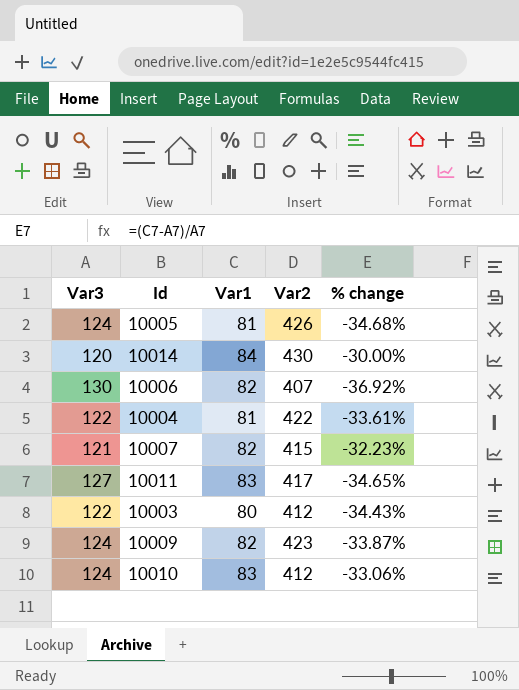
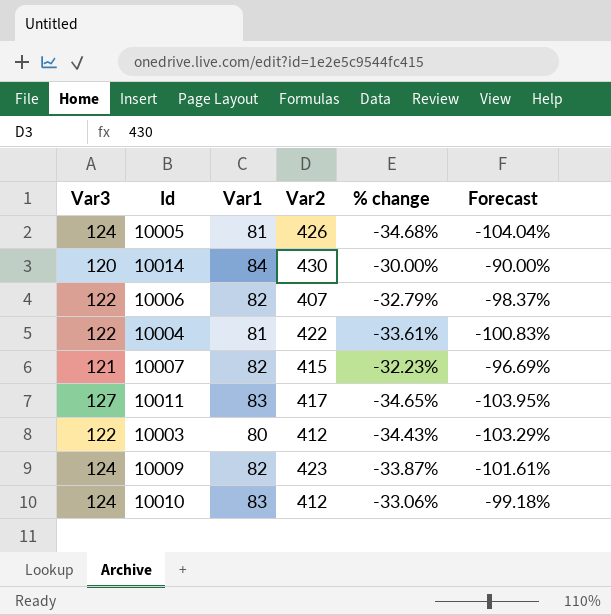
column Forecast | formula: none -> [% change] * 3
10006 | Var3: 130 -> 122
10006 | % change: -36.92% -> -32.79%

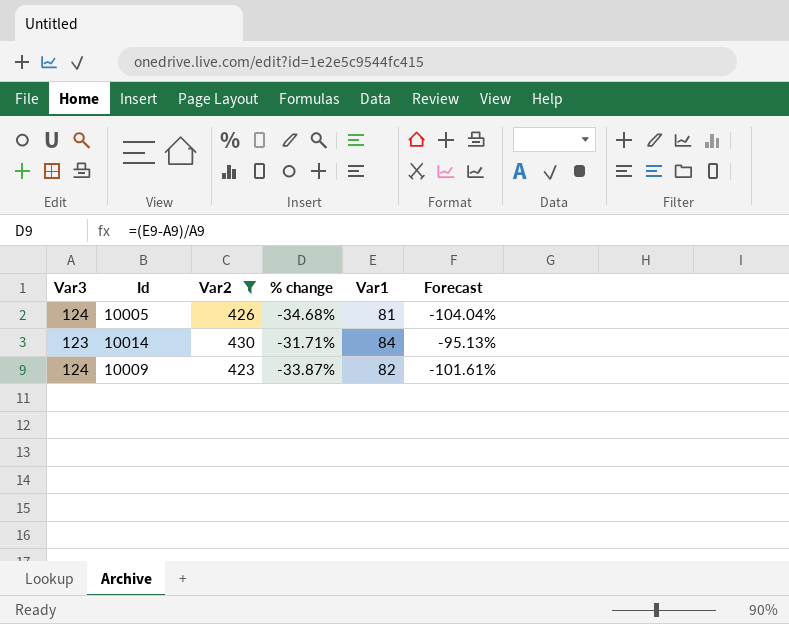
filter: none -> Var2 >= 423
column Var1 | position: 3 -> 5
10014 | Var3: 120 -> 123
10014 | % change: -30.00% -> -31.71%
10014 | Forecast: -90.00% -> -95.13%

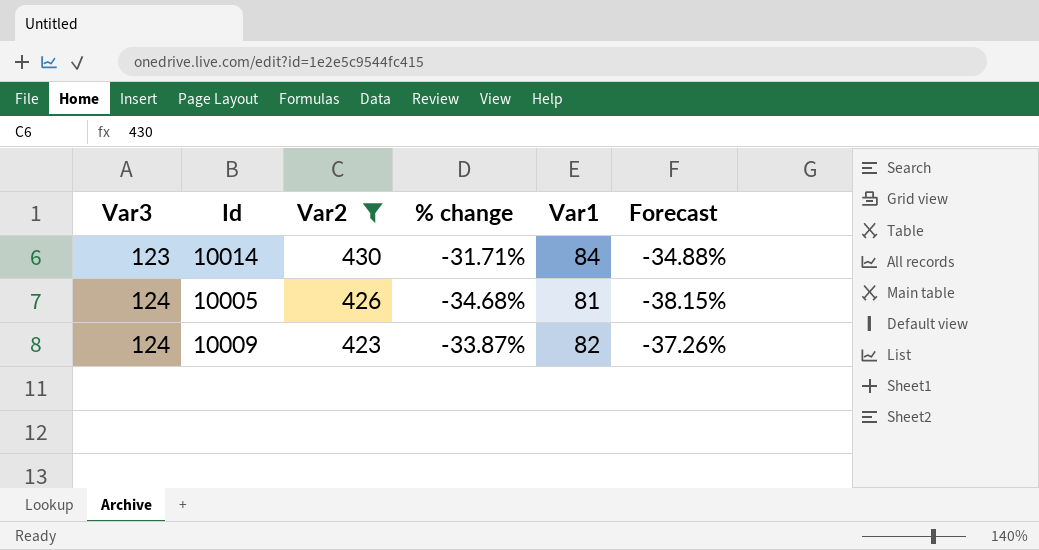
row order: none -> Var3 ascending
column Forecast | formula: [% change] * 3 -> [% change] * 1.1

